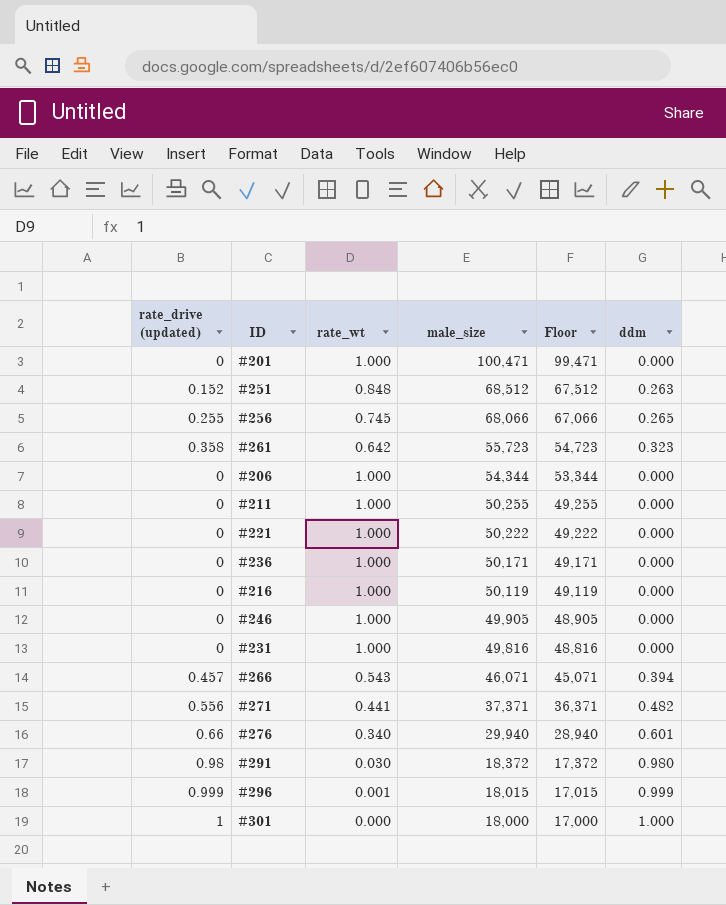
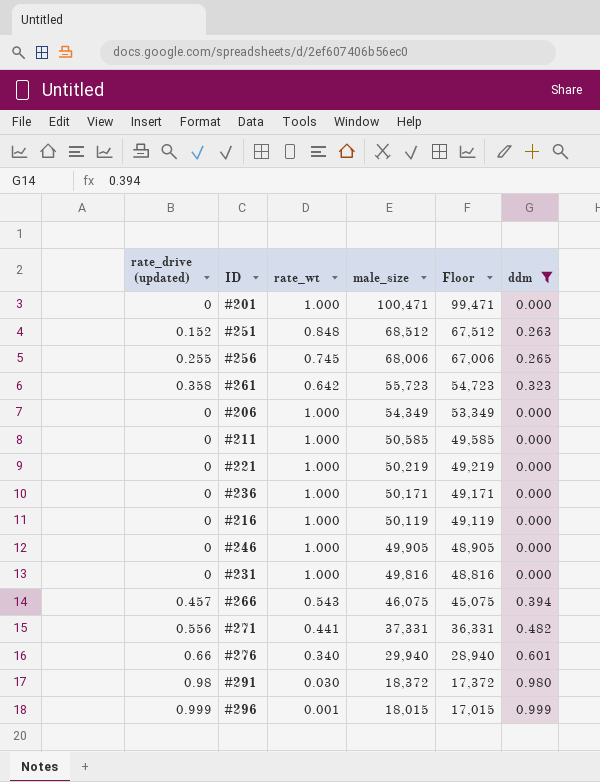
filter: none -> ddm != 1.000
#256 | male_size: 68,066 -> 68,006
#256 | Floor: 67,066 -> 67,006
#206 | male_size: 54,344 -> 54,349
#206 | Floor: 53,344 -> 53,349
#211 | male_size: 50,255 -> 50,585
#211 | Floor: 49,255 -> 49,585
#221 | male_size: 50,222 -> 50,219
#221 | Floor: 49,222 -> 49,219
#266 | male_size: 46,071 -> 46,075
#266 | Floor: 45,071 -> 45,075
#271 | male_size: 37,371 -> 37,331
#271 | Floor: 36,371 -> 36,331

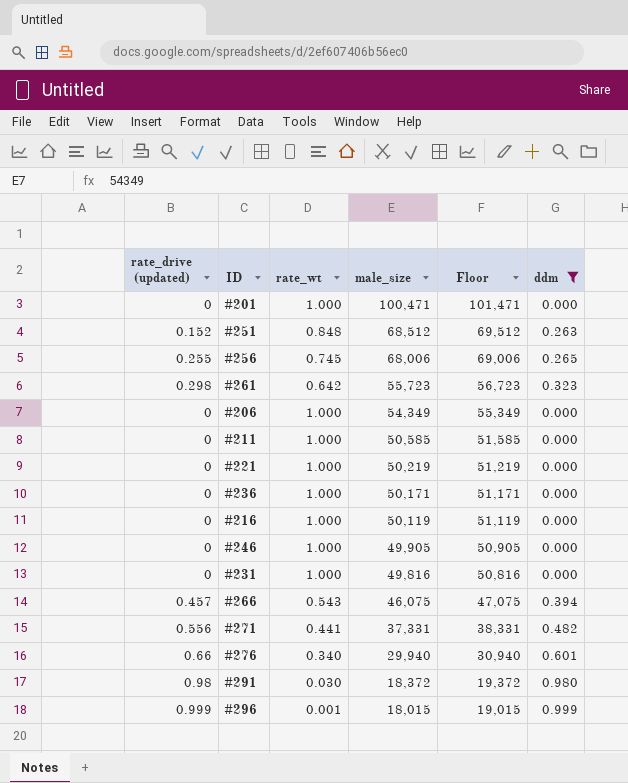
column Floor | formula: [male_size] - 1000 -> [male_size] + 1000
#261 | rate_drive (updated): 0.358 -> 0.298

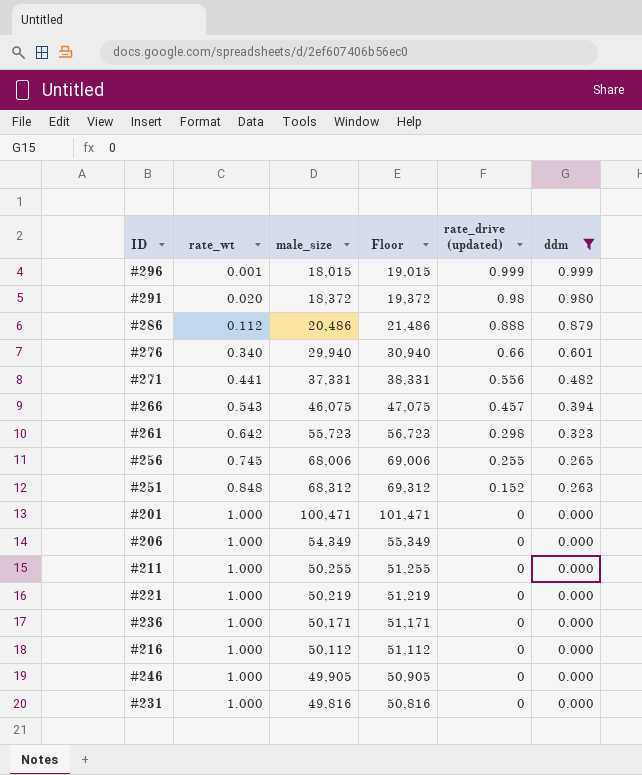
row order: male_size descending -> rate_wt ascending
column rate_drive (updated) | position: 1 -> 5
#291 | rate_wt: 0.030 -> 0.020
row #286: none -> 0.112 | 20,486 | 21,486 | 0.888 | 0.879
#251 | male_size: 68,512 -> 68,312
#251 | Floor: 69,512 -> 69,312
#211 | male_size: 50,585 -> 50,255
#211 | Floor: 51,585 -> 51,255
#216 | male_size: 50,119 -> 50,112
#216 | Floor: 51,119 -> 51,112

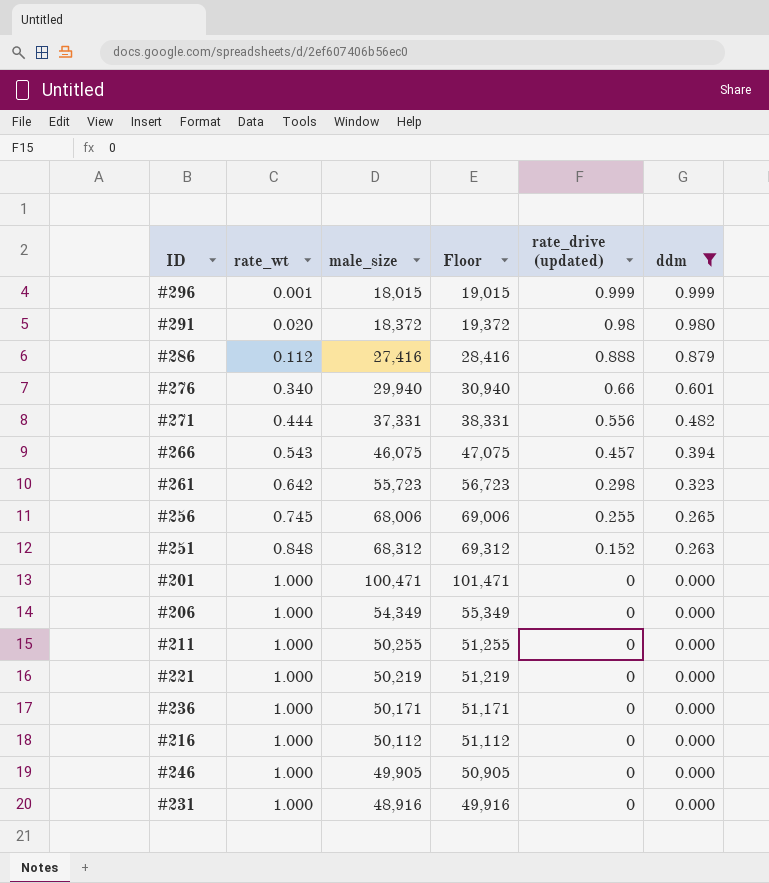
#286 | male_size: 20,486 -> 27,416
#286 | Floor: 21,486 -> 28,416
#271 | rate_wt: 0.441 -> 0.444
#231 | male_size: 49,816 -> 48,916
#231 | Floor: 50,816 -> 49,916

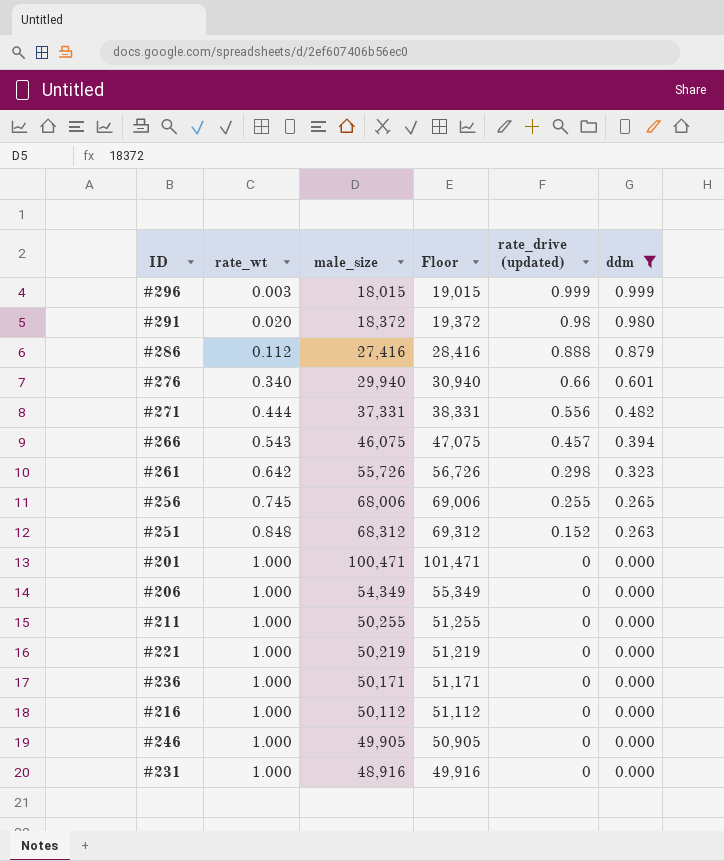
#296 | rate_wt: 0.001 -> 0.003
#261 | male_size: 55,723 -> 55,726
#261 | Floor: 56,723 -> 56,726

